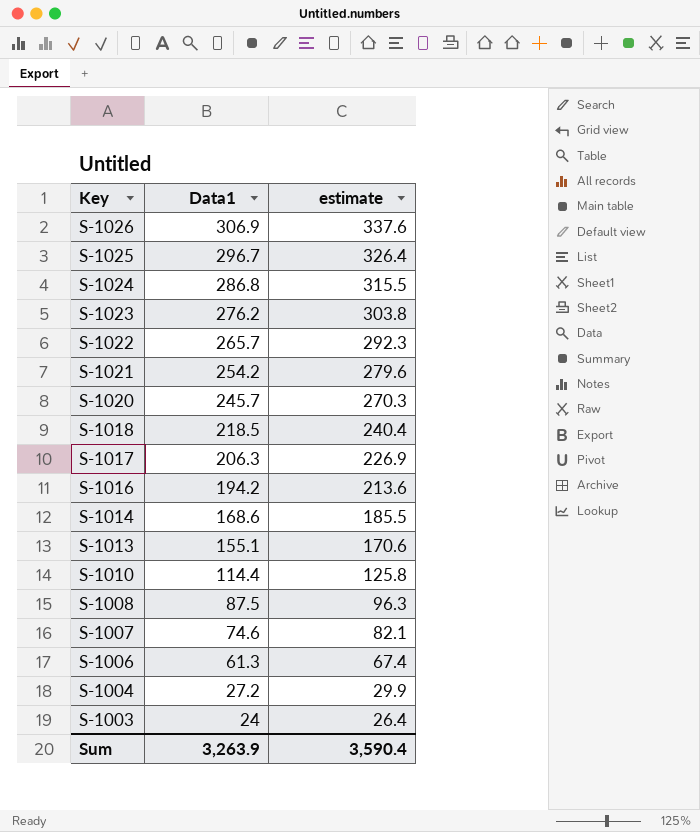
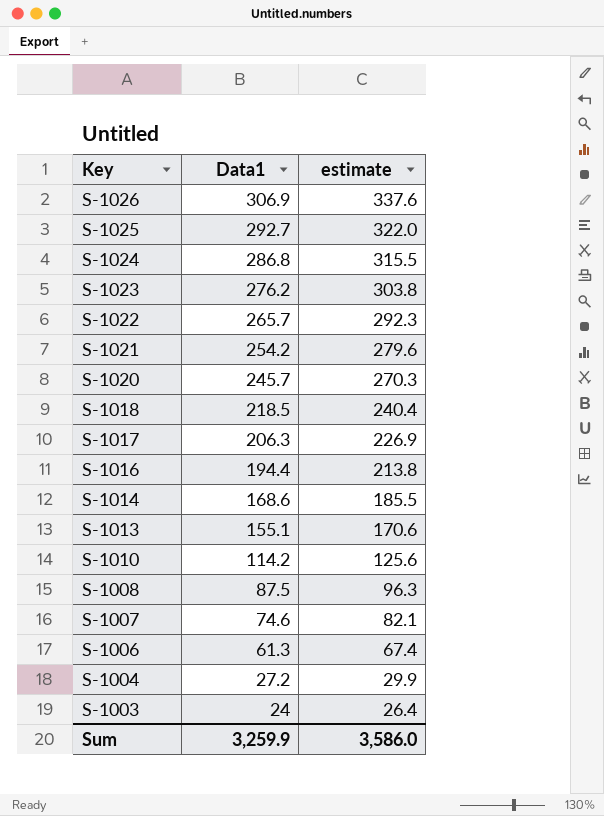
S-1025 | Data1: 296.7 -> 292.7
S-1025 | estimate: 326.4 -> 322.0
S-1016 | Data1: 194.2 -> 194.4
S-1016 | estimate: 213.6 -> 213.8
S-1010 | Data1: 114.4 -> 114.2
S-1010 | estimate: 125.8 -> 125.6
Sum | Data1: 3,263.9 -> 3,259.9
Sum | estimate: 3,590.4 -> 3,586.0

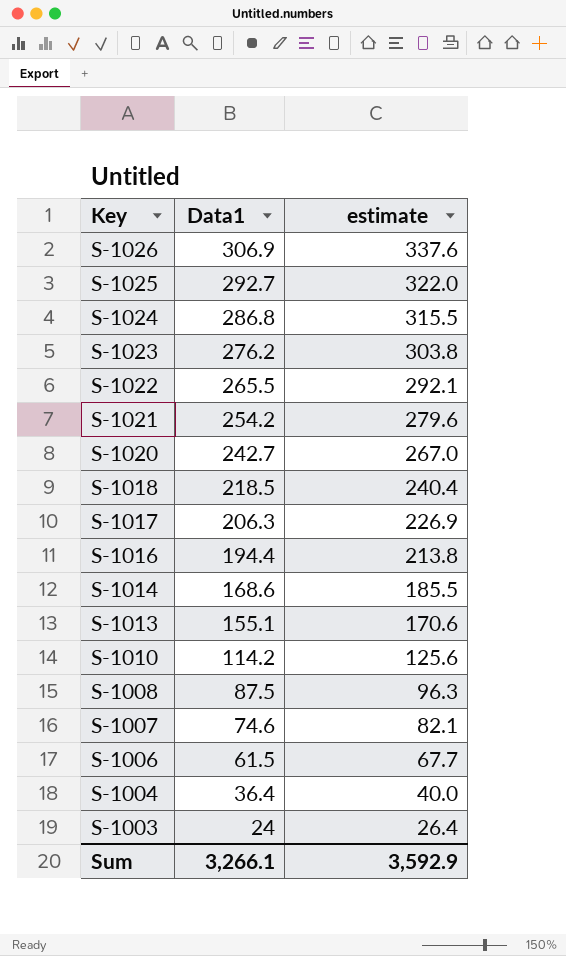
S-1022 | Data1: 265.7 -> 265.5
S-1022 | estimate: 292.3 -> 292.1
S-1020 | Data1: 245.7 -> 242.7
S-1020 | estimate: 270.3 -> 267.0
S-1006 | Data1: 61.3 -> 61.5
S-1006 | estimate: 67.4 -> 67.7
S-1004 | Data1: 27.2 -> 36.4
S-1004 | estimate: 29.9 -> 40.0
Sum | Data1: 3,259.9 -> 3,266.1
Sum | estimate: 3,586.0 -> 3,592.9

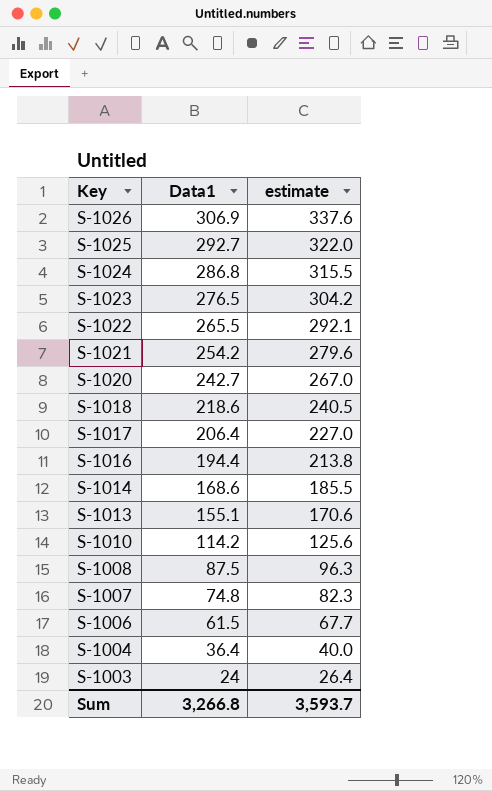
S-1023 | Data1: 276.2 -> 276.5
S-1023 | estimate: 303.8 -> 304.2
S-1018 | Data1: 218.5 -> 218.6
S-1018 | estimate: 240.4 -> 240.5
S-1017 | Data1: 206.3 -> 206.4
S-1017 | estimate: 226.9 -> 227.0
S-1007 | Data1: 74.6 -> 74.8
S-1007 | estimate: 82.1 -> 82.3
Sum | Data1: 3,266.1 -> 3,266.8
Sum | estimate: 3,592.9 -> 3,593.7

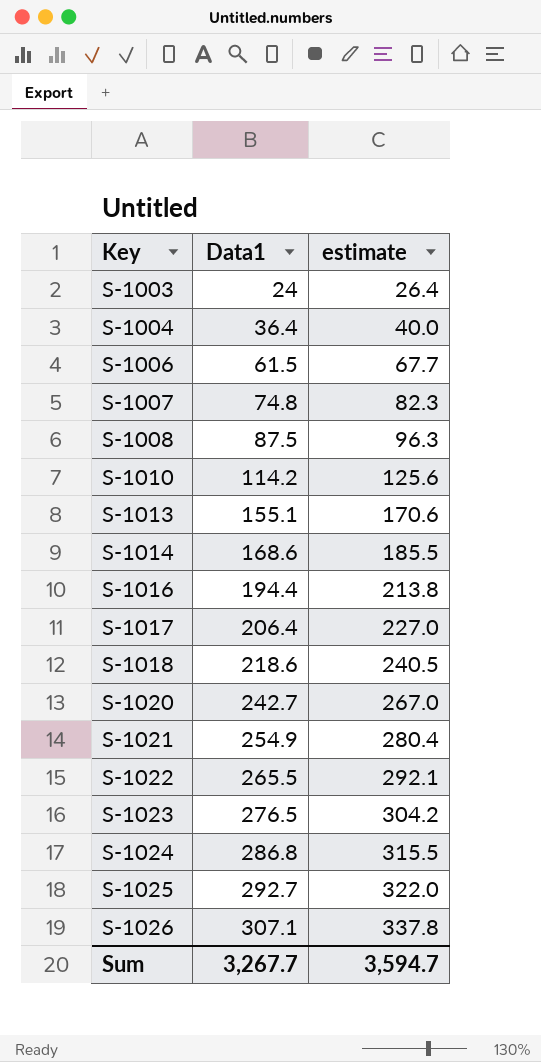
row order: Key descending -> Key ascending
S-1021 | Data1: 254.2 -> 254.9
S-1021 | estimate: 279.6 -> 280.4
S-1026 | Data1: 306.9 -> 307.1
S-1026 | estimate: 337.6 -> 337.8
Sum | Data1: 3,266.8 -> 3,267.7
Sum | estimate: 3,593.7 -> 3,594.7

